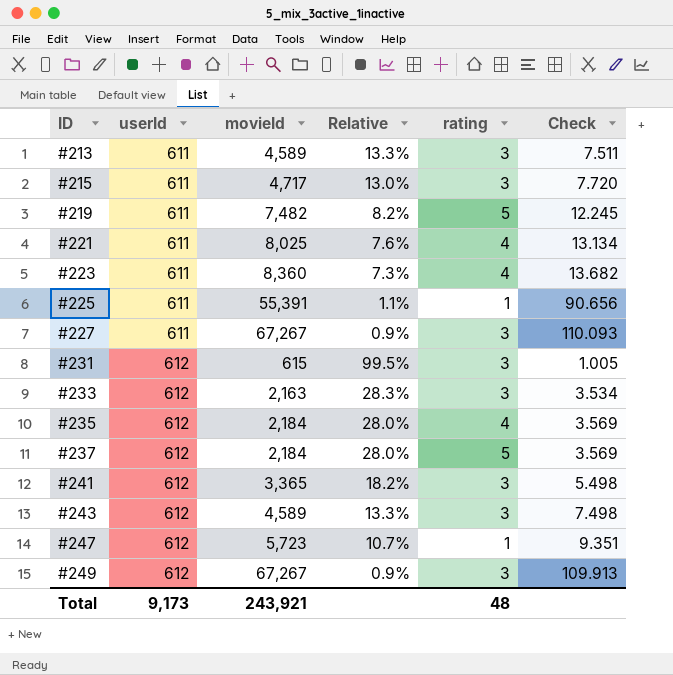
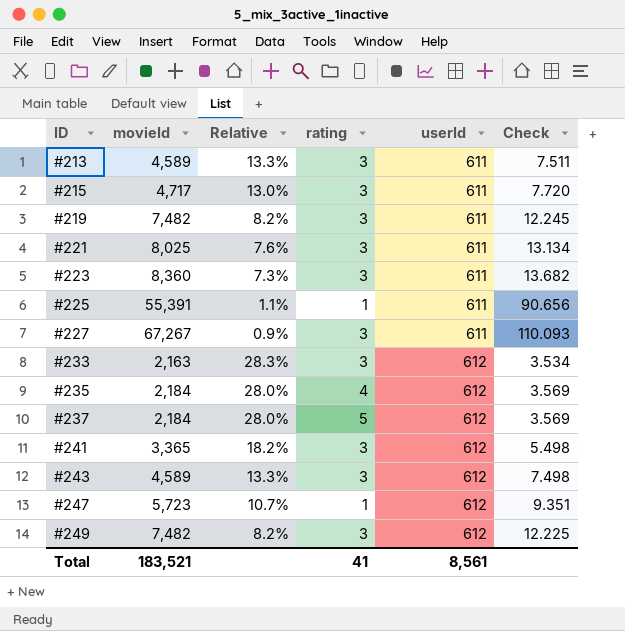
column userId | position: 2 -> 5
row #231: 612 | 615 | 99.5% | 3 | 1.005 -> none
#219 | rating: 5 -> 3
#221 | rating: 4 -> 3
#223 | rating: 4 -> 3
#249 | movieId: 67,267 -> 7,482
#249 | Relative: 0.9% -> 8.2%
#249 | Check: 109.913 -> 12.225
Total | movieId: 243,921 -> 183,521
Total | rating: 48 -> 41
Total | userId: 9,173 -> 8,561

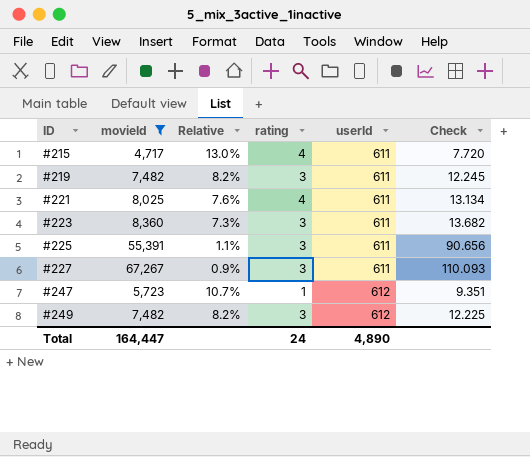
filter: none -> movieId >= 4,717
#215 | rating: 3 -> 4
#221 | rating: 3 -> 4
#225 | rating: 1 -> 3
Total | movieId: 183,521 -> 164,447
Total | rating: 41 -> 24
Total | userId: 8,561 -> 4,890

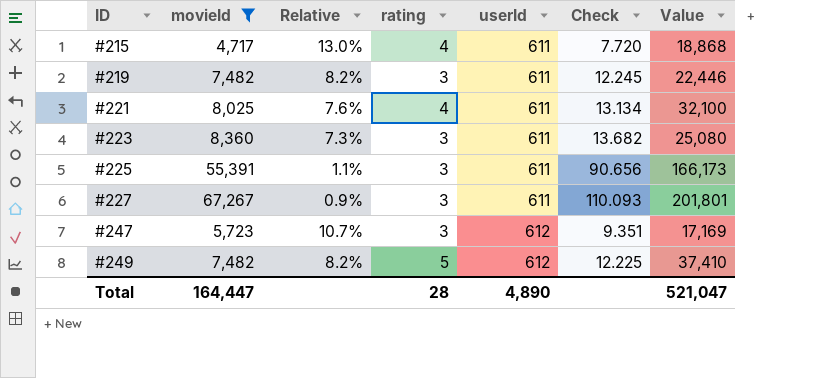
column Value | formula: none -> [movieId] * [rating]
#247 | rating: 1 -> 3
#249 | rating: 3 -> 5
Total | rating: 24 -> 28

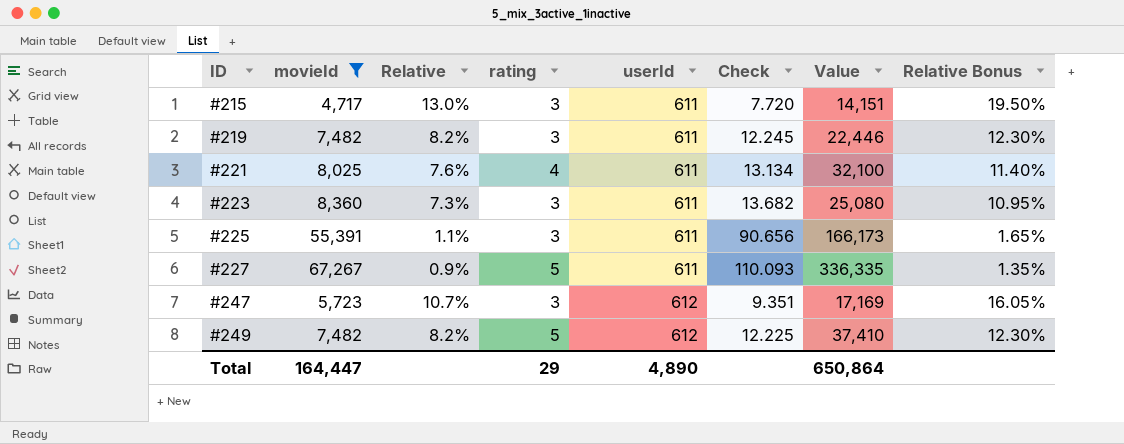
column Relative Bonus | formula: none -> [Relative] * 1.5
#215 | rating: 4 -> 3
#215 | Value: 18,868 -> 14,151
#227 | rating: 3 -> 5
#227 | Value: 201,801 -> 336,335
Total | rating: 28 -> 29
Total | Value: 521,047 -> 650,864

